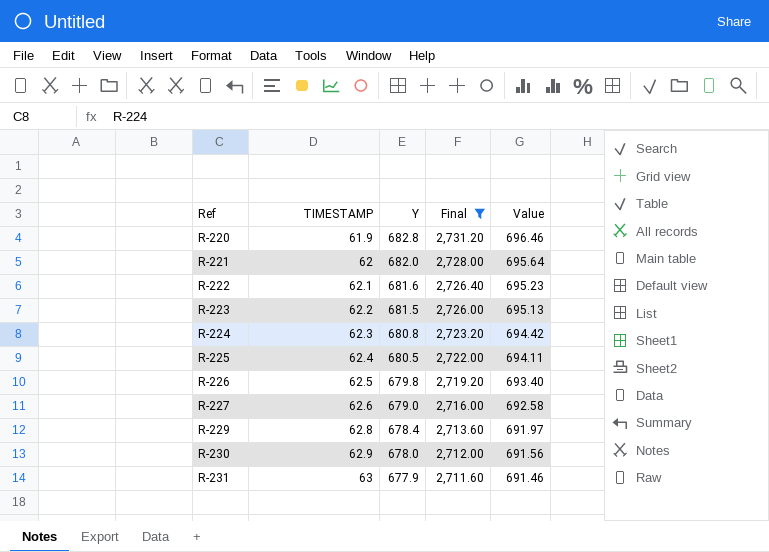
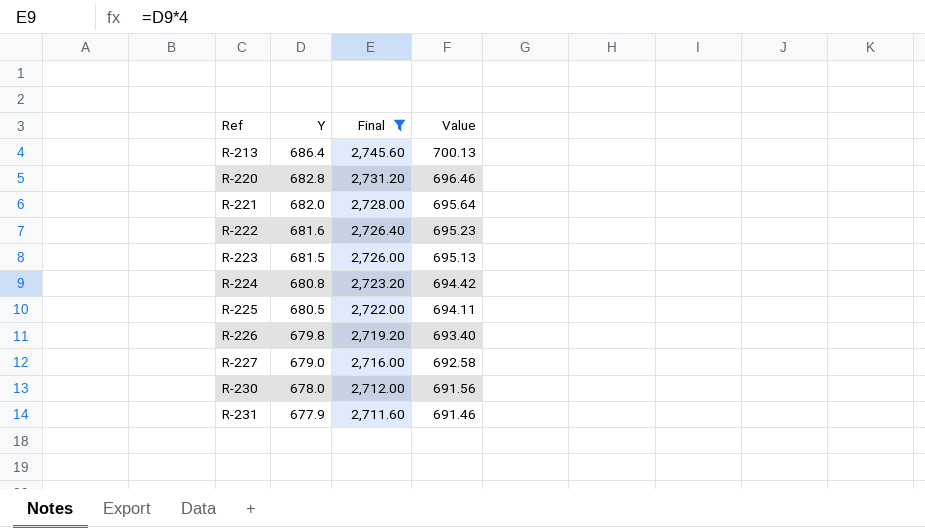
column TIMESTAMP | position: 2 -> none
row R-229: 62.8 | 678.4 | 2,713.60 | 691.97 -> none
row R-213: none -> 686.4 | 2,745.60 | 700.13

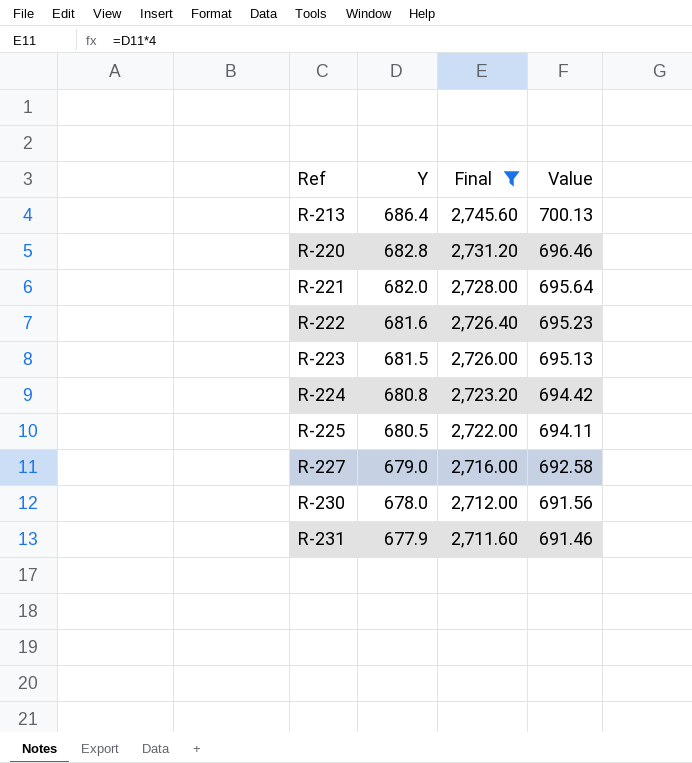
row R-226: 679.8 | 2,719.20 | 693.40 -> none

